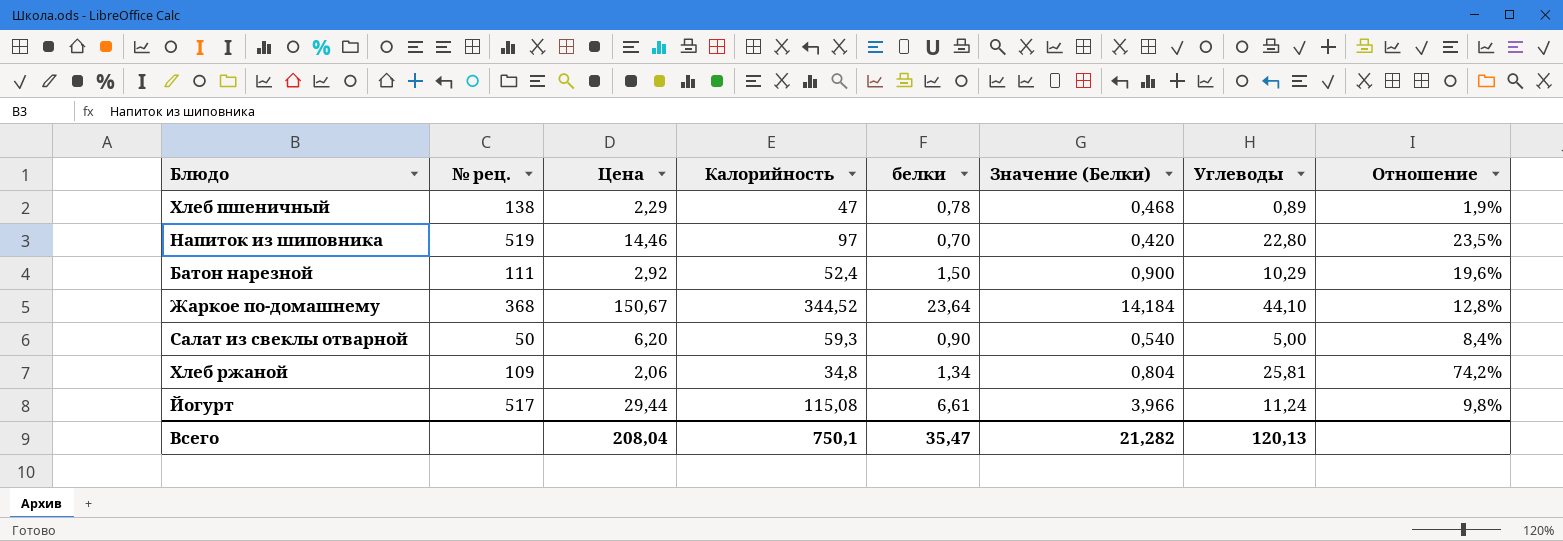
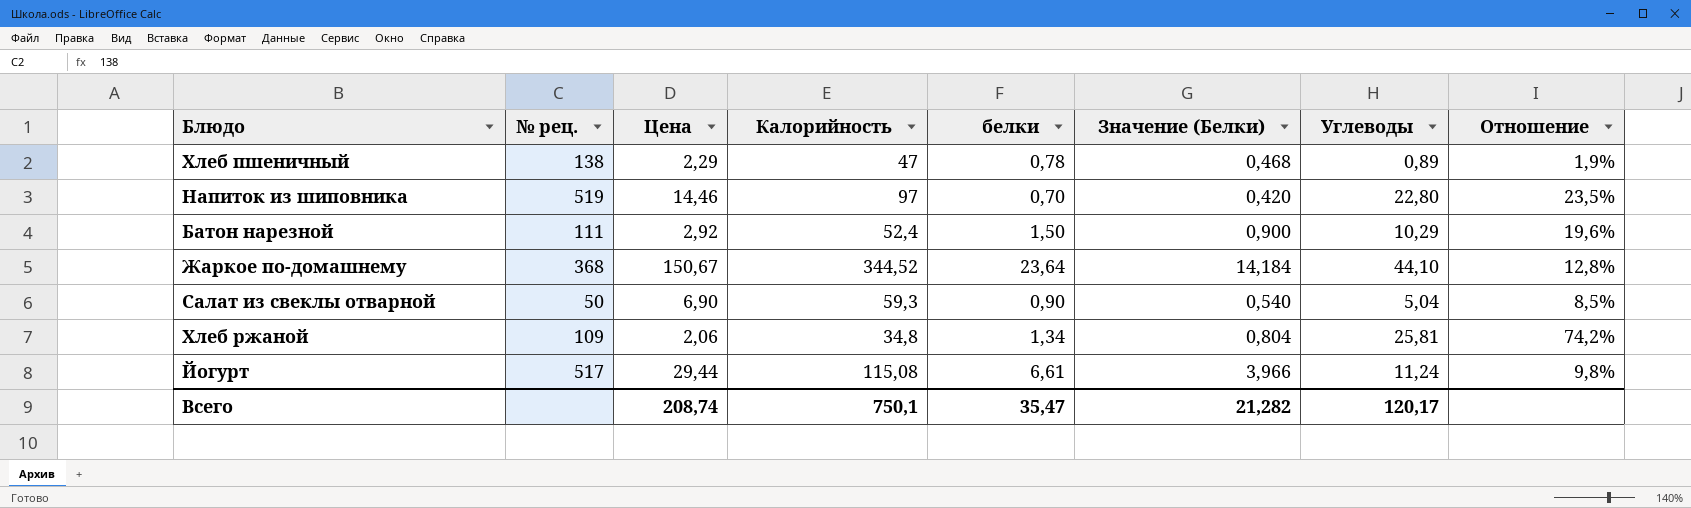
Салат из свеклы отварной | Цена: 6,20 -> 6,90
Салат из свеклы отварной | Углеводы: 5,00 -> 5,04
Салат из свеклы отварной | Отношение: 8,4% -> 8,5%
Всего | Цена: 208,04 -> 208,74
Всего | Углеводы: 120,13 -> 120,17

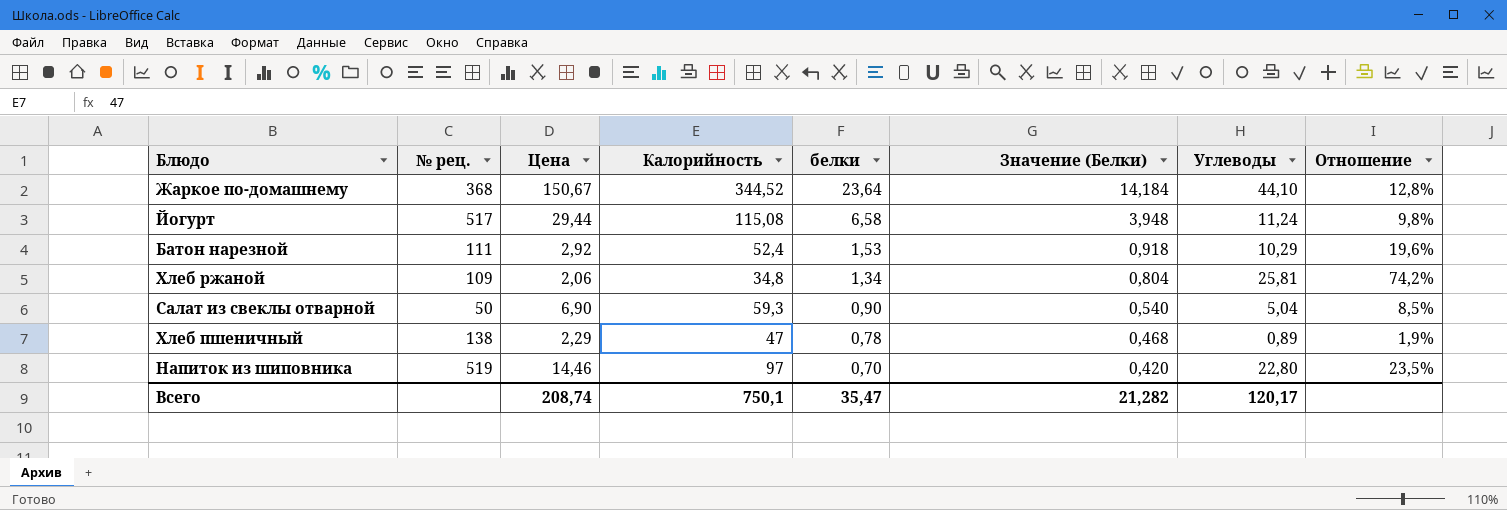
row order: none -> белки descending
Йогурт | белки: 6,61 -> 6,58
Йогурт | Значение (Белки): 3,966 -> 3,948
Батон нарезной | белки: 1,50 -> 1,53
Батон нарезной | Значение (Белки): 0,900 -> 0,918

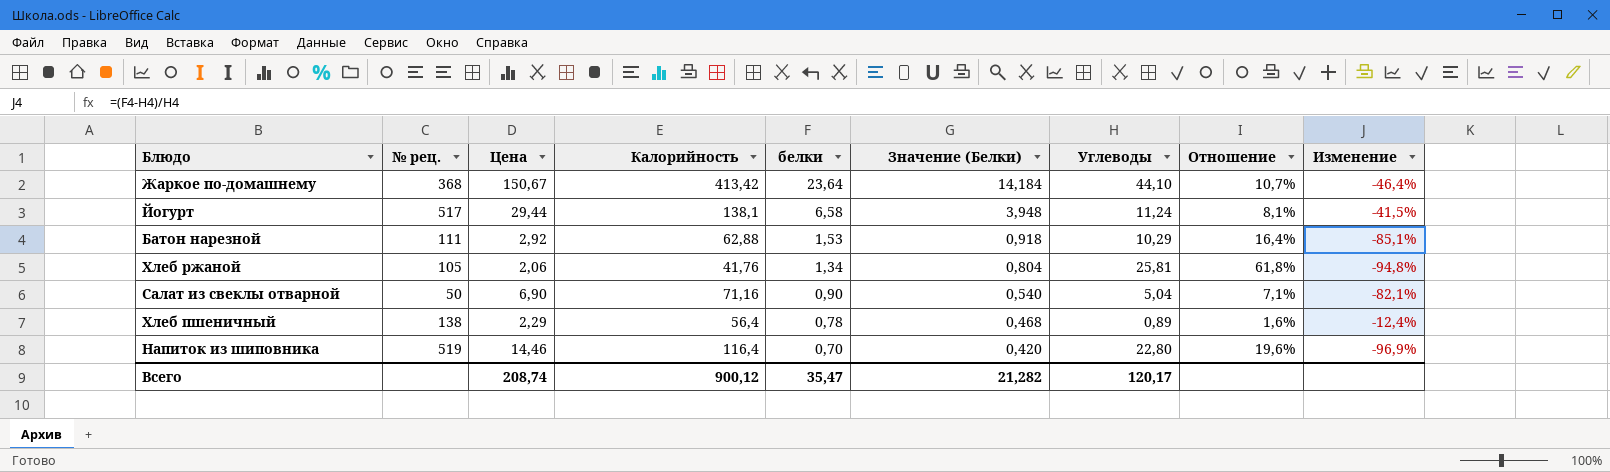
column Изменение | formula: none -> ([белки] - [Углеводы]) / [Углеводы]
Жаркое по-домашнему | Калорийность: 344,52 -> 413,42
Жаркое по-домашнему | Отношение: 12,8% -> 10,7%
Йогурт | Калорийность: 115,08 -> 138,1
Йогурт | Отношение: 9,8% -> 8,1%
Батон нарезной | Калорийность: 52,4 -> 62,88
Батон нарезной | Отношение: 19,6% -> 16,4%
Хлеб ржаной | № рец.: 109 -> 105
Хлеб ржаной | Калорийность: 34,8 -> 41,76
Хлеб ржаной | Отношение: 74,2% -> 61,8%
Салат из свеклы отварной | Калорийность: 59,3 -> 71,16
Салат из свеклы отварной | Отношение: 8,5% -> 7,1%
Хлеб пшеничный | Калорийность: 47 -> 56,4
Хлеб пшеничный | Отношение: 1,9% -> 1,6%
Напиток из шиповника | Калорийность: 97 -> 116,4
Напиток из шиповника | Отношение: 23,5% -> 19,6%
Всего | Калорийность: 750,1 -> 900,12

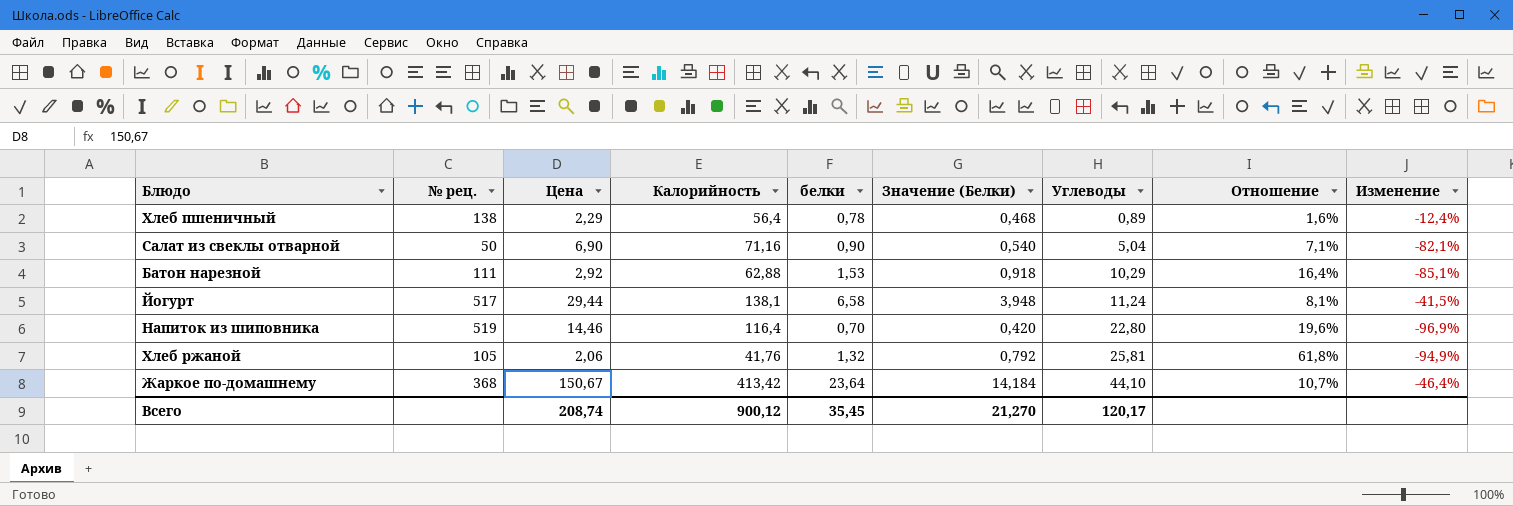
row order: белки descending -> Углеводы ascending
Хлеб ржаной | белки: 1,34 -> 1,32
Хлеб ржаной | Значение (Белки): 0,804 -> 0,792
Хлеб ржаной | Изменение: -94,8% -> -94,9%
Всего | белки: 35,47 -> 35,45
Всего | Значение (Белки): 21,282 -> 21,270

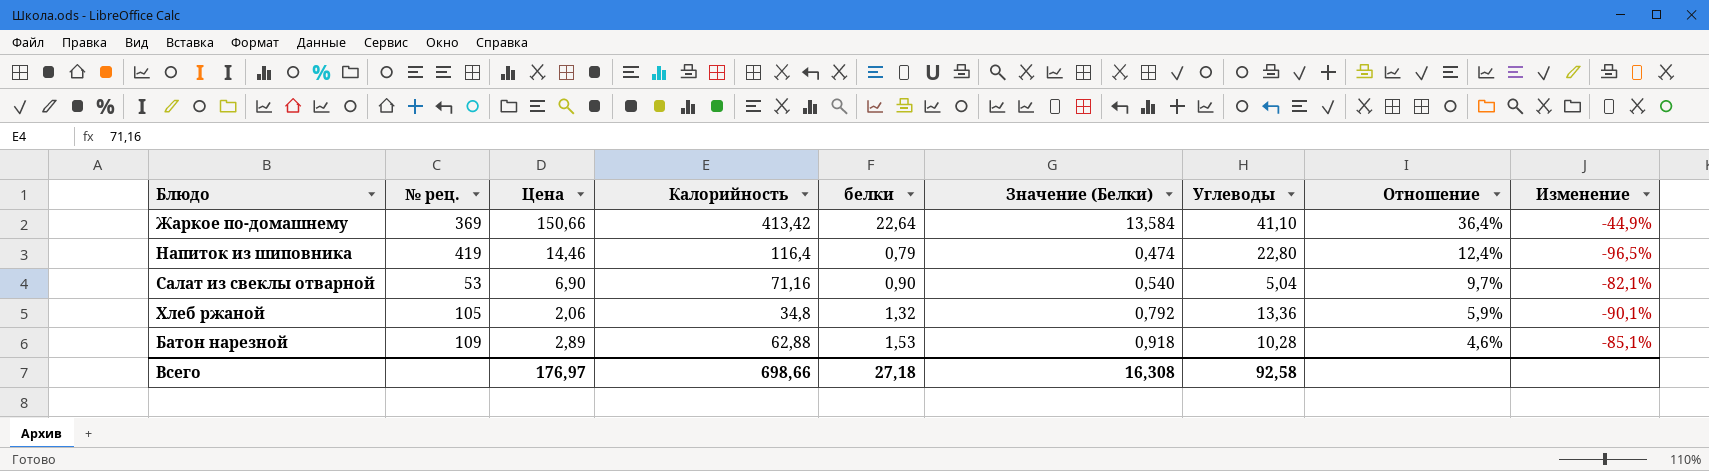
row order: Углеводы ascending -> Отношение descending
column Отношение | formula: [Углеводы] / [Калорийность] -> [Цена] / [Калорийность]
row Хлеб пшеничный: 138 | 2,29 | 56,4 | 0,78 | 0,468 | 0,89 | 1,6% | -12,4% -> none
row Йогурт: 517 | 29,44 | 138,1 | 6,58 | 3,948 | 11,24 | 8,1% | -41,5% -> none
Жаркое по-домашнему | № рец.: 368 -> 369
Жаркое по-домашнему | Цена: 150,67 -> 150,66
Жаркое по-домашнему | белки: 23,64 -> 22,64
Жаркое по-домашнему | Значение (Белки): 14,184 -> 13,584
Жаркое по-домашнему | Углеводы: 44,10 -> 41,10
Жаркое по-домашнему | Изменение: -46,4% -> -44,9%
Напиток из шиповника | № рец.: 519 -> 419
Напиток из шиповника | белки: 0,70 -> 0,79
Напиток из шиповника | Значение (Белки): 0,420 -> 0,474
Напиток из шиповника | Изменение: -96,9% -> -96,5%
Салат из свеклы отварной | № рец.: 50 -> 53
Хлеб ржаной | Калорийность: 41,76 -> 34,8
Хлеб ржаной | Углеводы: 25,81 -> 13,36
Хлеб ржаной | Изменение: -94,9% -> -90,1%
Батон нарезной | № рец.: 111 -> 109
Батон нарезной | Цена: 2,92 -> 2,89
Батон нарезной | Углеводы: 10,29 -> 10,28
Всего | Цена: 208,74 -> 176,97
Всего | Калорийность: 900,12 -> 698,66
Всего | белки: 35,45 -> 27,18
Всего | Значение (Белки): 21,270 -> 16,308
Всего | Углеводы: 120,17 -> 92,58

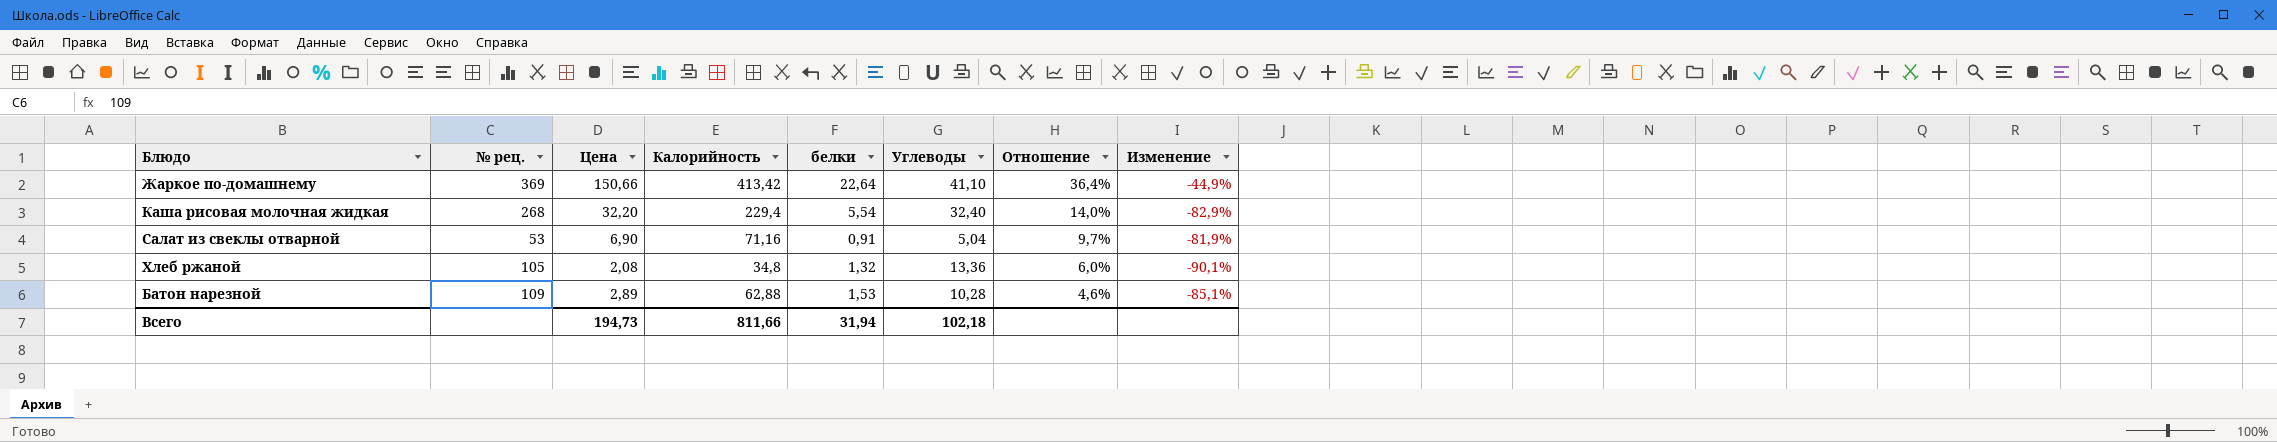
column Значение (Белки) | formula: [белки] * 0,6 -> none
row Напиток из шиповника: 419 | 14,46 | 116,4 | 0,79 | 0,474 | 22,80 | 12,4% | -96,5% -> none
row Каша рисовая молочная жидкая: none -> 268 | 32,20 | 229,4 | 5,54 | 32,40 | 14,0% | -82,9%
Салат из свеклы отварной | белки: 0,90 -> 0,91
Салат из свеклы отварной | Изменение: -82,1% -> -81,9%
Хлеб ржаной | Цена: 2,06 -> 2,08
Хлеб ржаной | Отношение: 5,9% -> 6,0%
Всего | Цена: 176,97 -> 194,73
Всего | Калорийность: 698,66 -> 811,66
Всего | белки: 27,18 -> 31,94
Всего | Углеводы: 92,58 -> 102,18

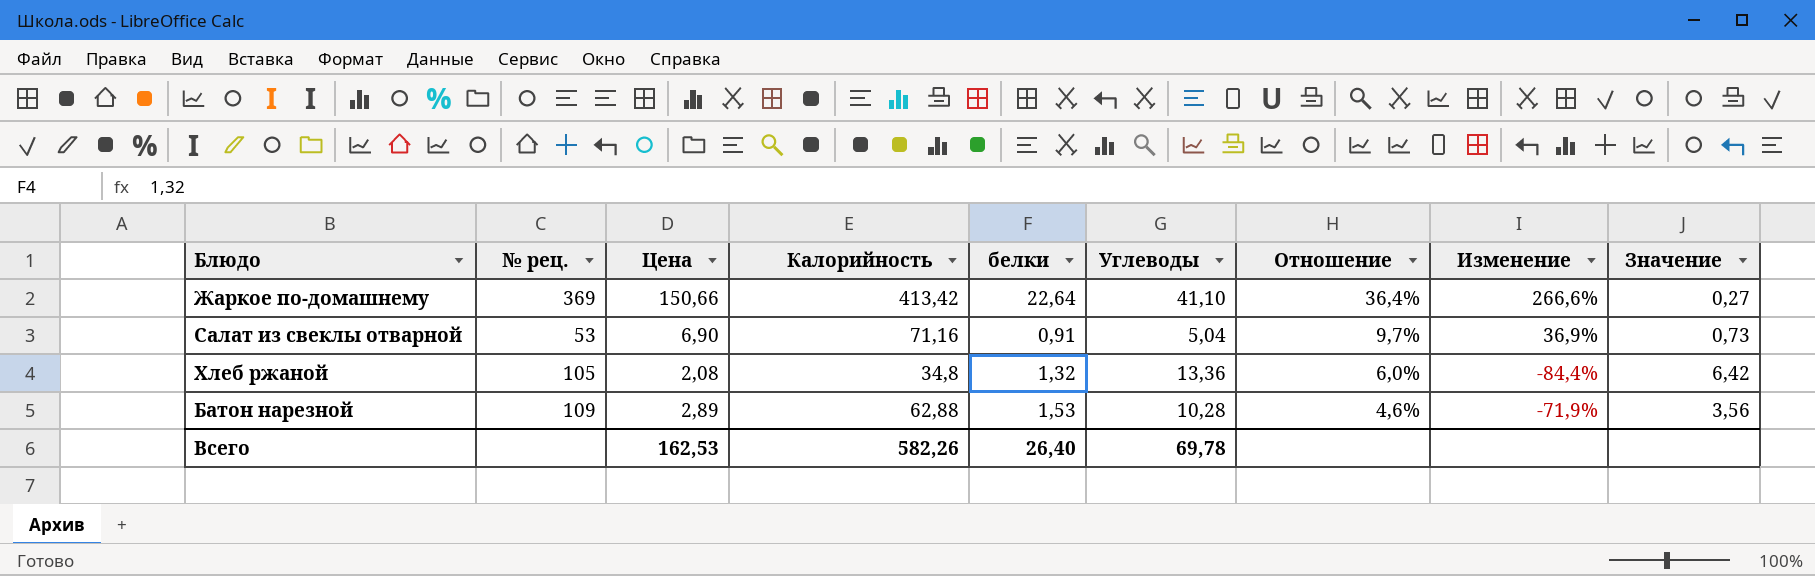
column Изменение | formula: ([белки] - [Углеводы]) / [Углеводы] -> ([Цена] - [Углеводы]) / [Углеводы]
column Значение | formula: none -> [Углеводы] / [Цена]
row Каша рисовая молочная жидкая: 268 | 32,20 | 229,4 | 5,54 | 32,40 | 14,0% | -82,9% -> none
Всего | Цена: 194,73 -> 162,53
Всего | Калорийность: 811,66 -> 582,26
Всего | белки: 31,94 -> 26,40
Всего | Углеводы: 102,18 -> 69,78

